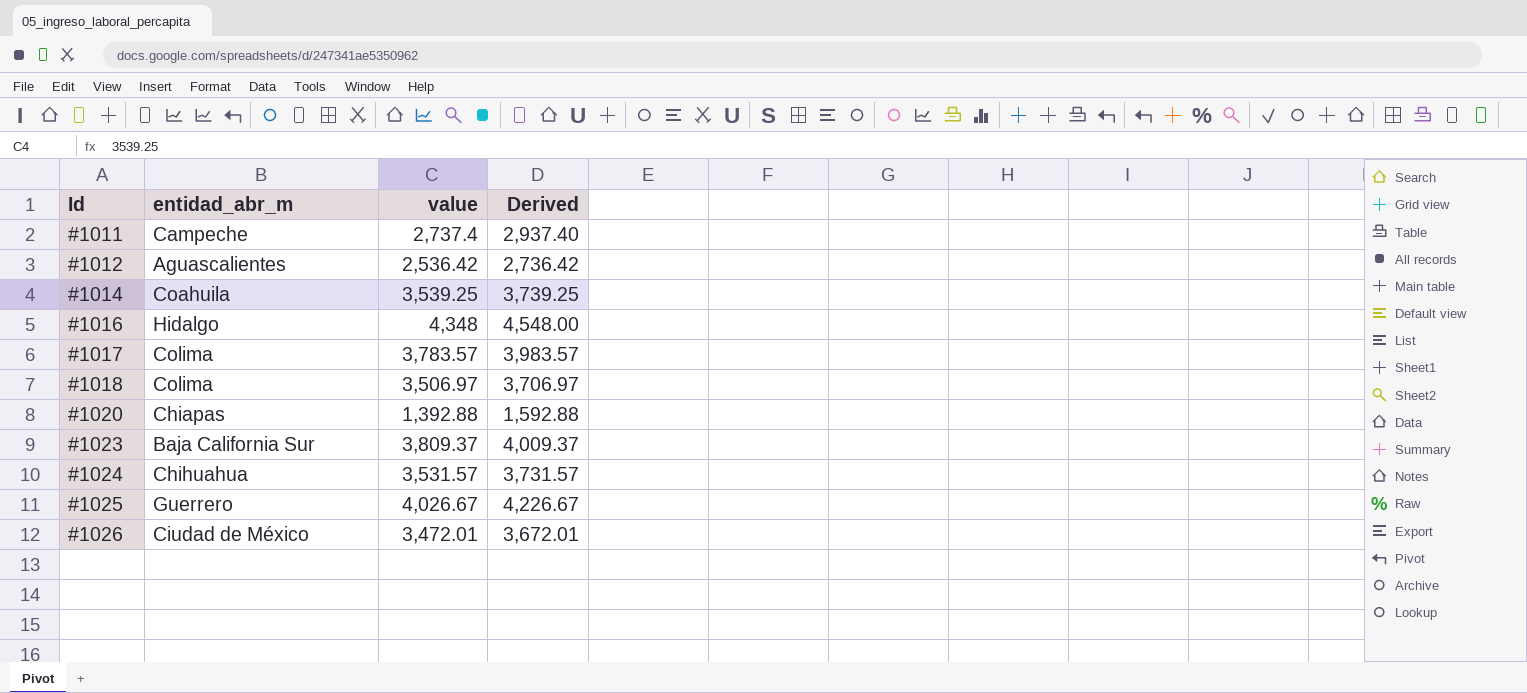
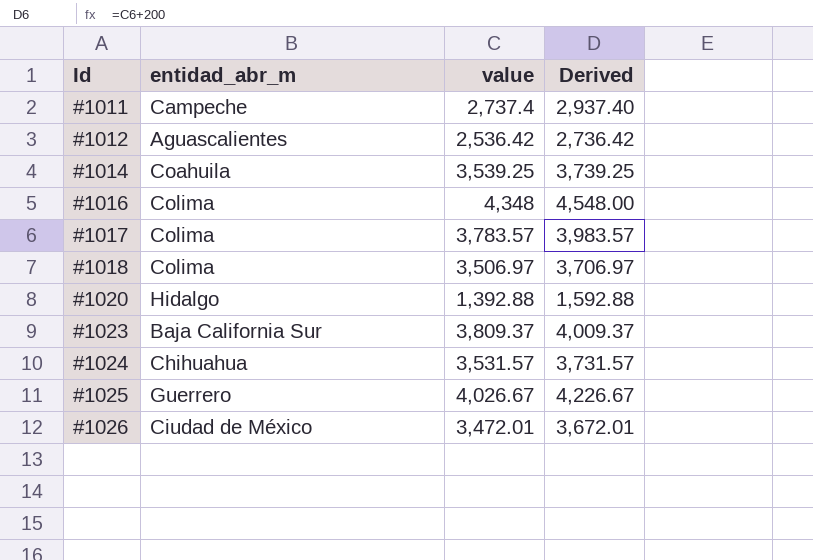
#1016 | entidad_abr_m: Hidalgo -> Colima
#1020 | entidad_abr_m: Chiapas -> Hidalgo

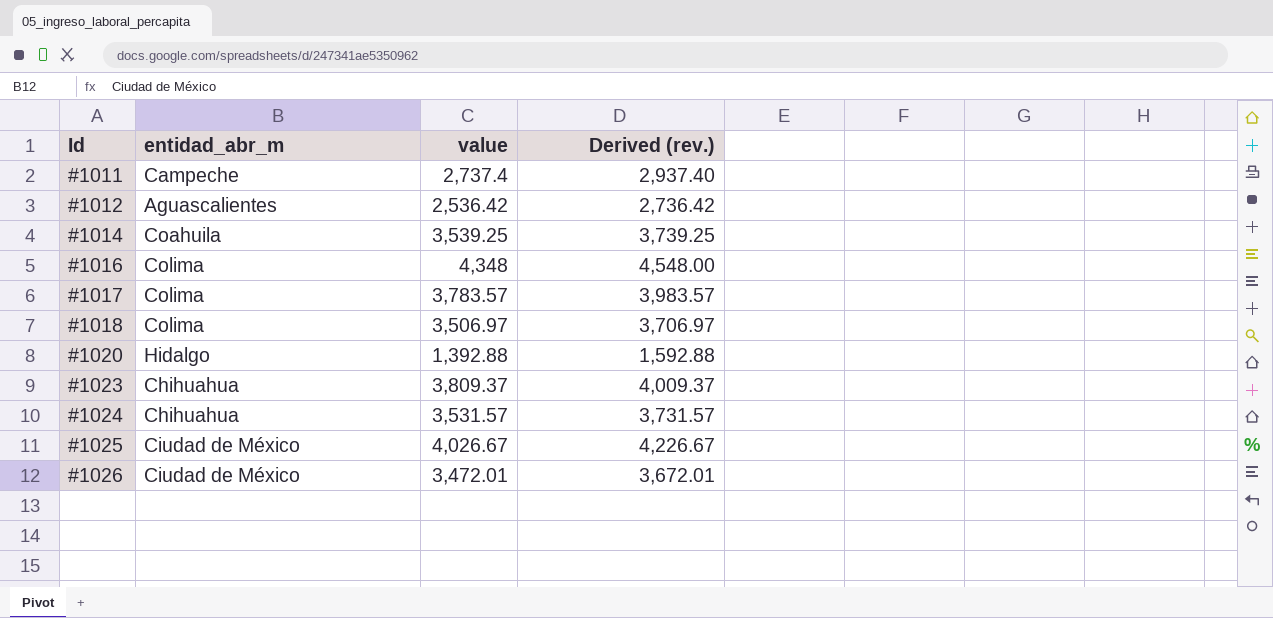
column name: Derived -> Derived (rev.)
#1023 | entidad_abr_m: Baja California Sur -> Chihuahua
#1025 | entidad_abr_m: Guerrero -> Ciudad de México

